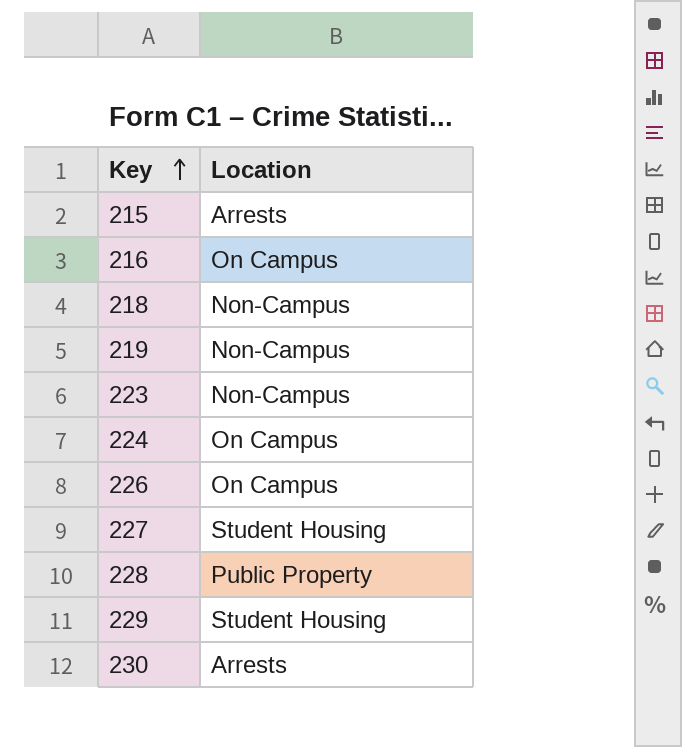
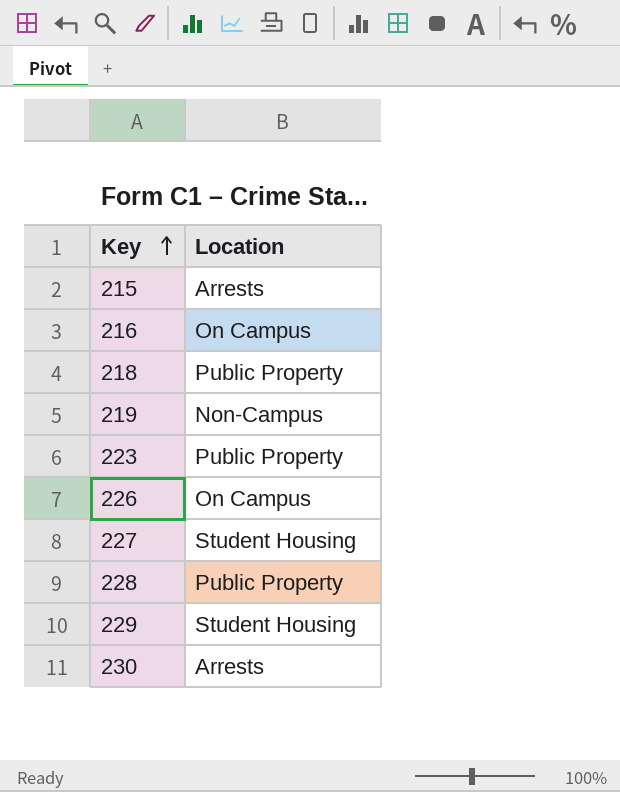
row 224: On Campus -> none
218 | Location: Non-Campus -> Public Property
223 | Location: Non-Campus -> Public Property

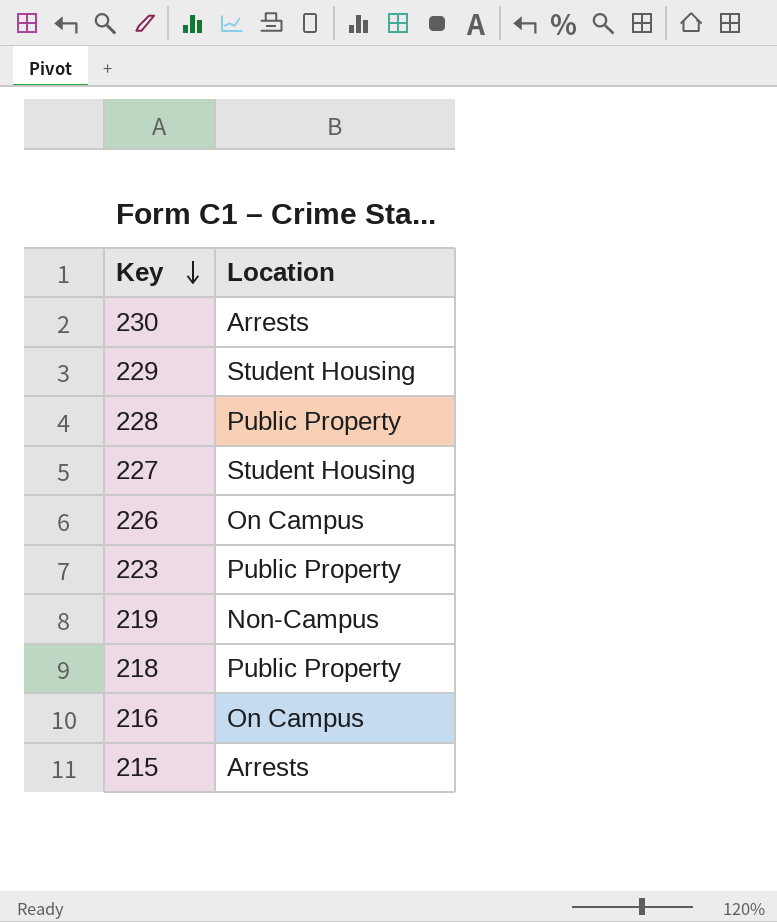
row order: Key ascending -> Key descending

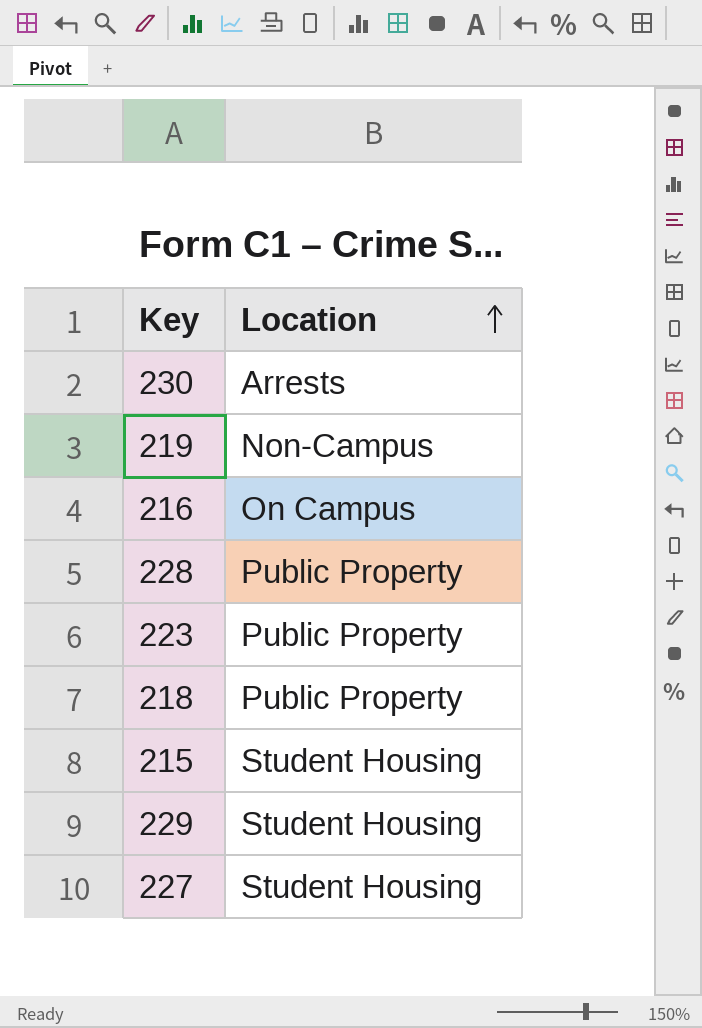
row order: Key descending -> Location ascending
row 226: On Campus -> none
215 | Location: Arrests -> Student Housing

